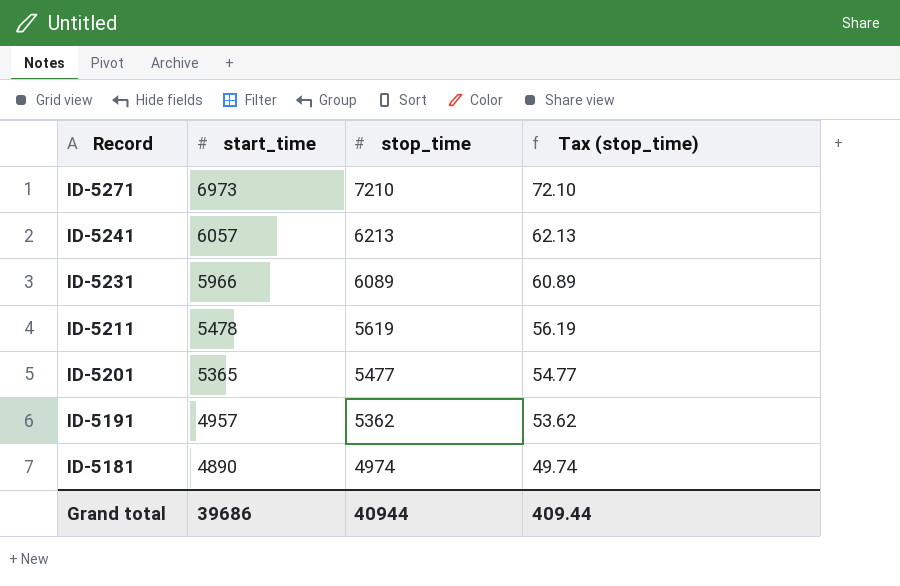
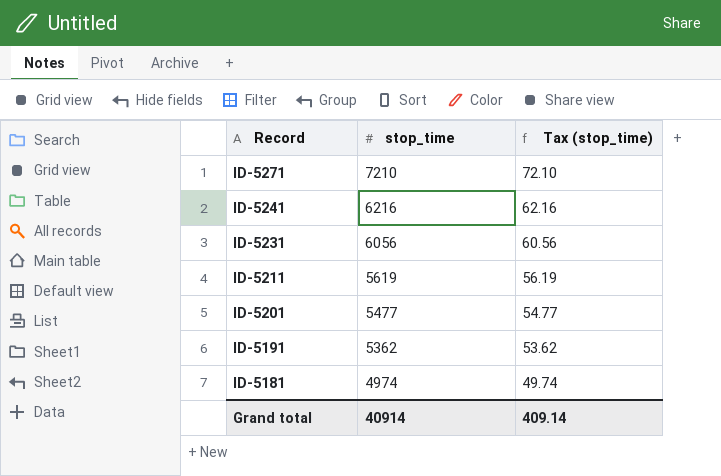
column start_time | position: 2 -> none
ID-5241 | stop_time: 6213 -> 6216
ID-5241 | Tax (stop_time): 62.13 -> 62.16
ID-5231 | stop_time: 6089 -> 6056
ID-5231 | Tax (stop_time): 60.89 -> 60.56
Grand total | stop_time: 40944 -> 40914
Grand total | Tax (stop_time): 409.44 -> 409.14

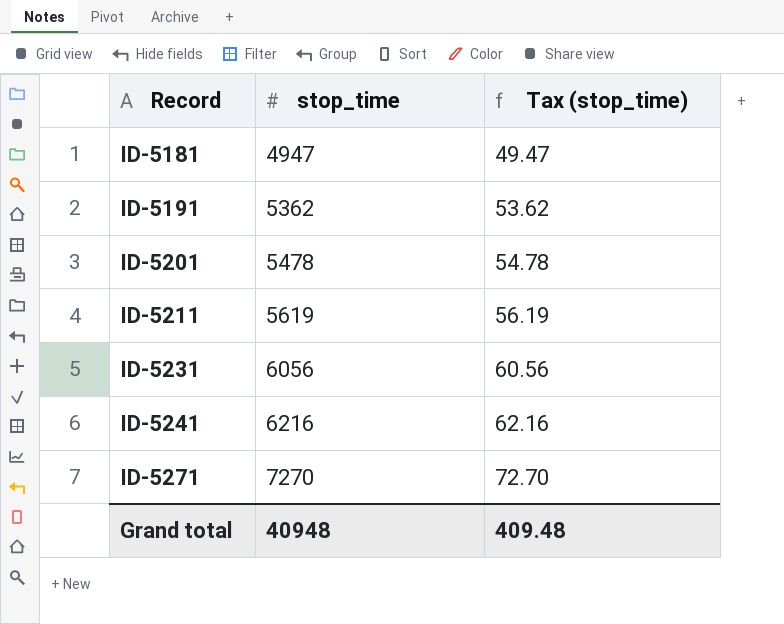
row order: Record descending -> Record ascending
ID-5181 | stop_time: 4974 -> 4947
ID-5181 | Tax (stop_time): 49.74 -> 49.47
ID-5201 | stop_time: 5477 -> 5478
ID-5201 | Tax (stop_time): 54.77 -> 54.78
ID-5271 | stop_time: 7210 -> 7270
ID-5271 | Tax (stop_time): 72.10 -> 72.70
Grand total | stop_time: 40914 -> 40948
Grand total | Tax (stop_time): 409.14 -> 409.48

